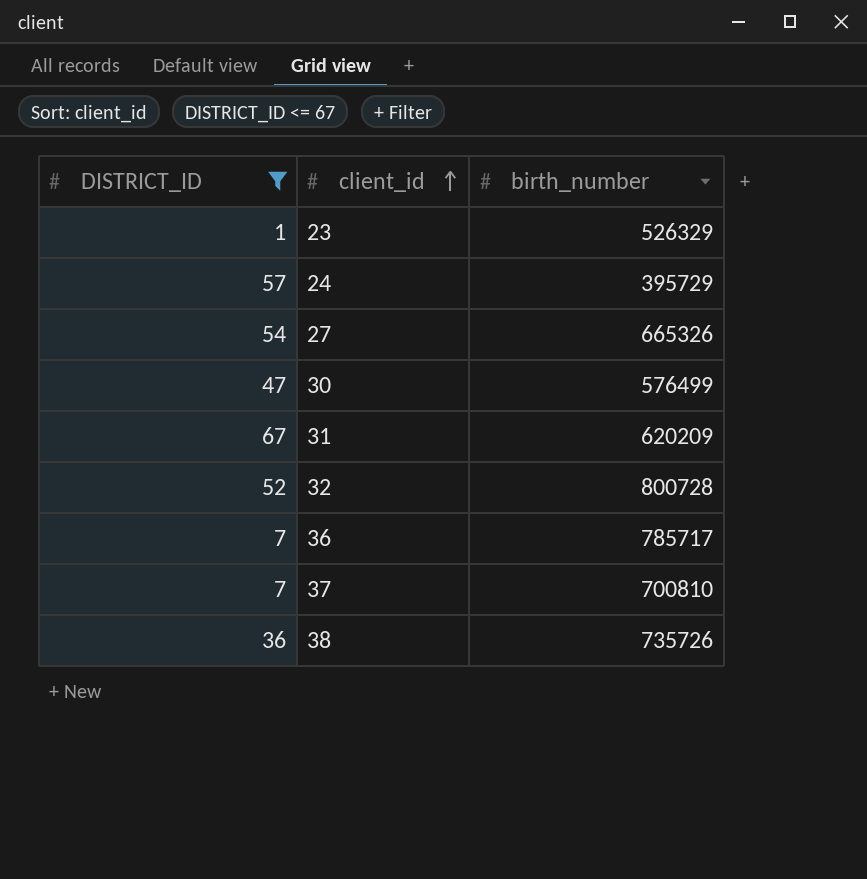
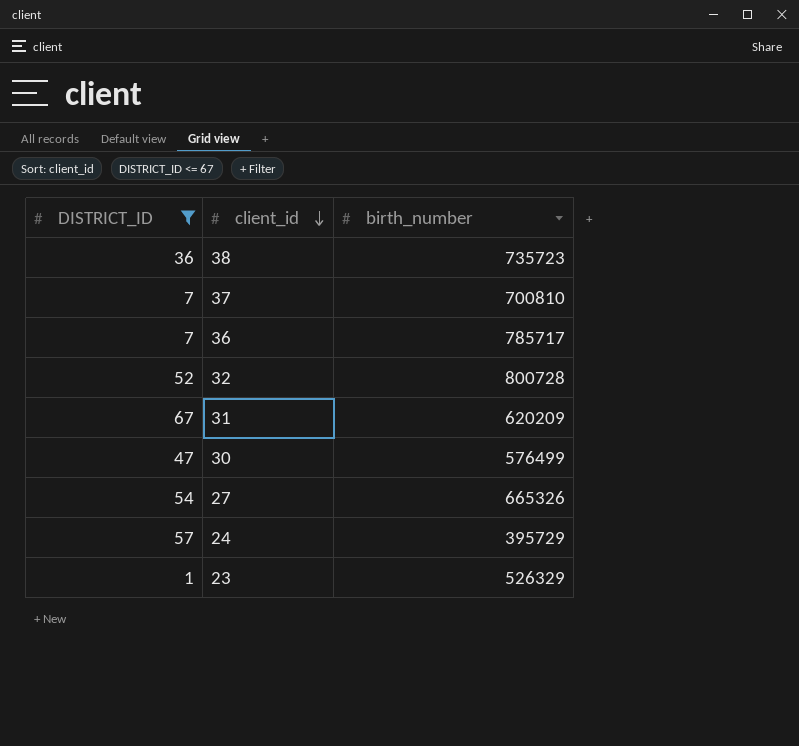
row order: client_id ascending -> client_id descending
38 | birth_number: 735726 -> 735723

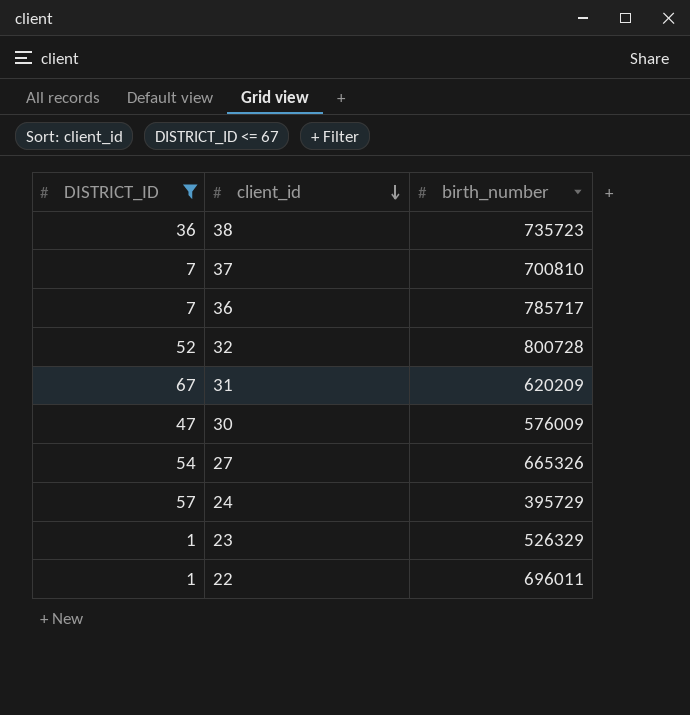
30 | birth_number: 576499 -> 576009
row 22: none -> 1 | 696011

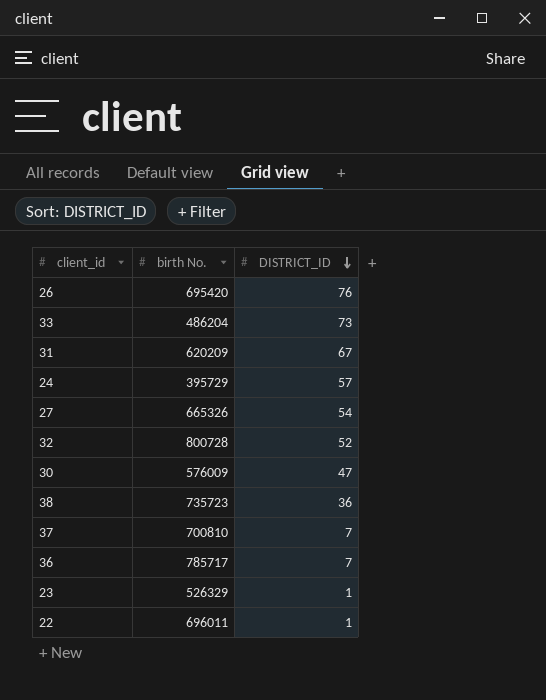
filter: DISTRICT_ID <= 67 -> none
row order: client_id descending -> DISTRICT_ID descending
column name: birth_number -> birth No.
column DISTRICT_ID | position: 1 -> 3

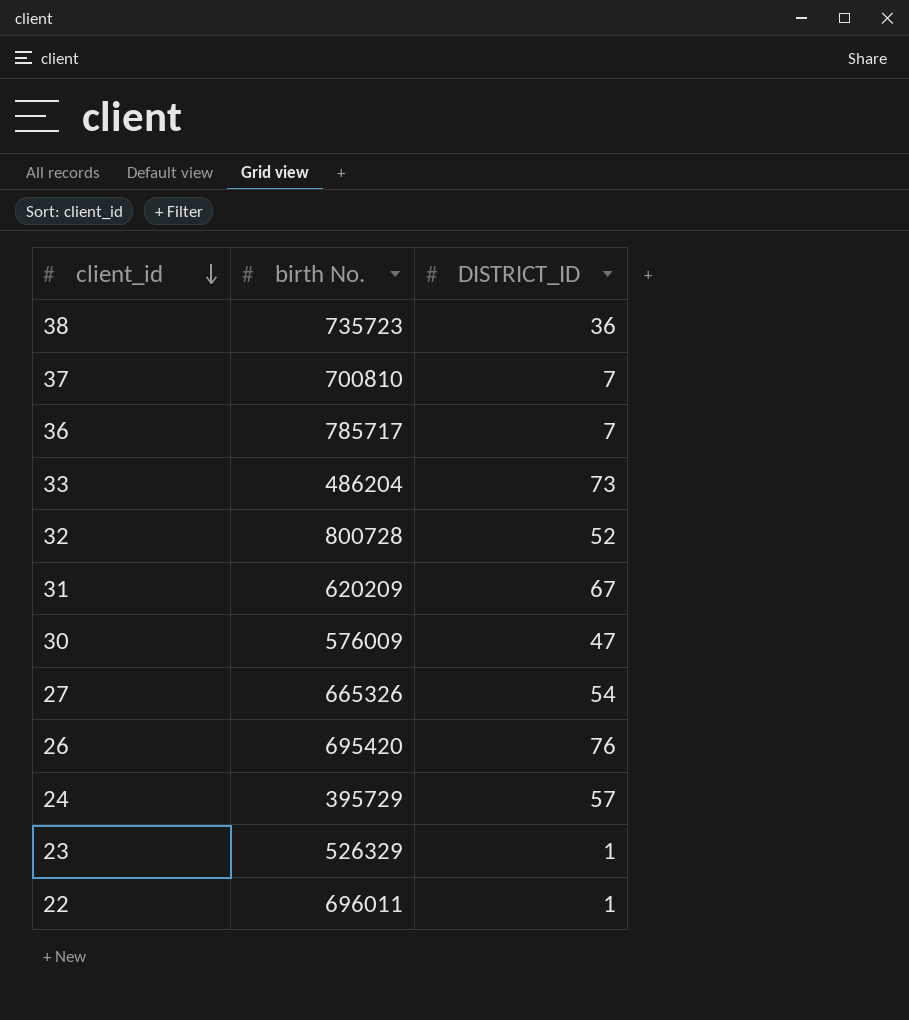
row order: DISTRICT_ID descending -> client_id descending

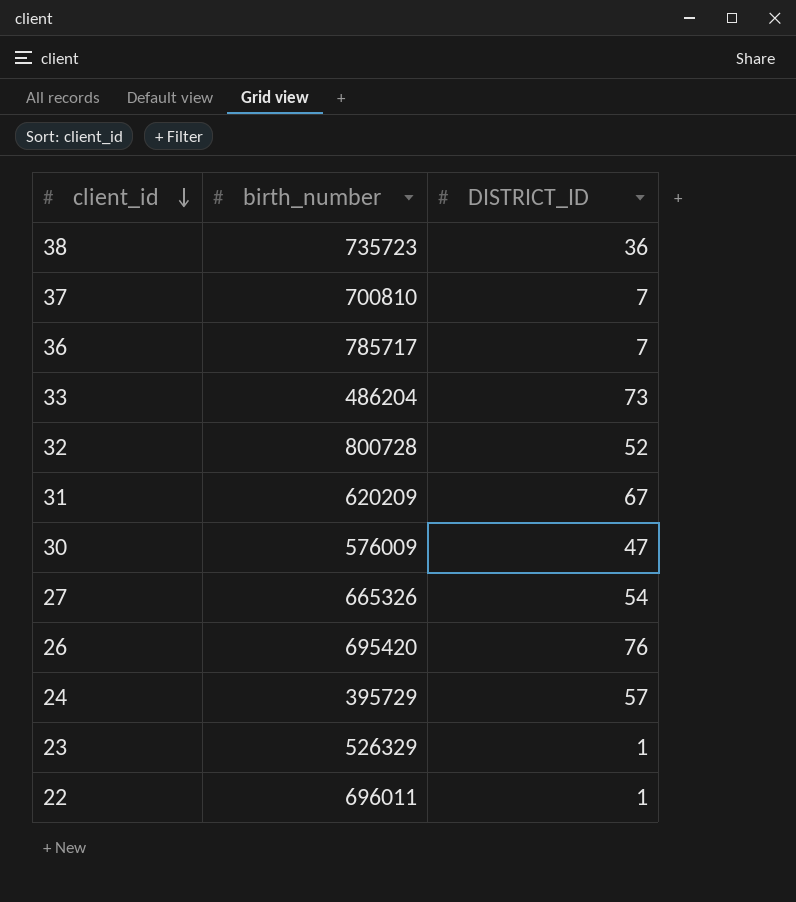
column name: birth No. -> birth_number

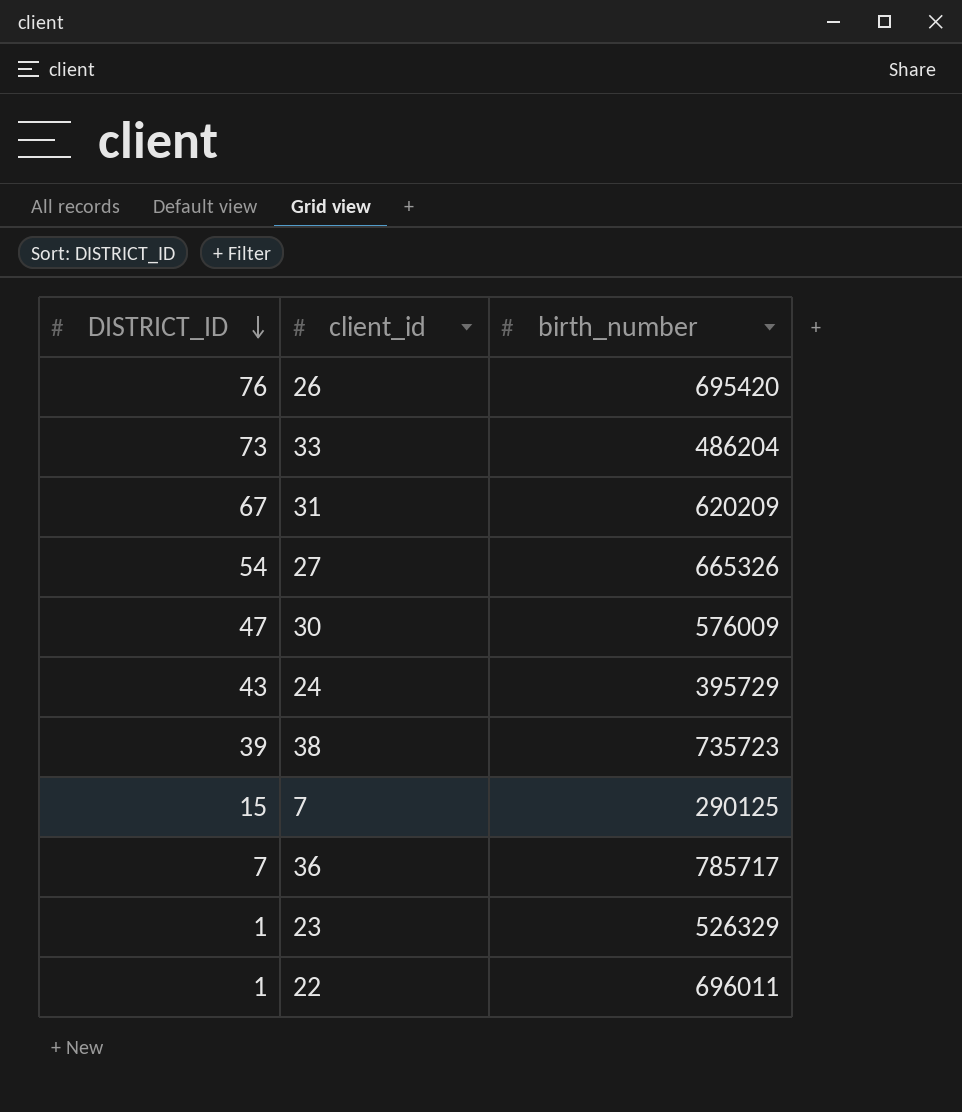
row order: client_id descending -> DISTRICT_ID descending
column DISTRICT_ID | position: 3 -> 1
row 37: 700810 | 7 -> none
row 32: 800728 | 52 -> none
24 | DISTRICT_ID: 57 -> 43
38 | DISTRICT_ID: 36 -> 39
row 7: none -> 15 | 290125

